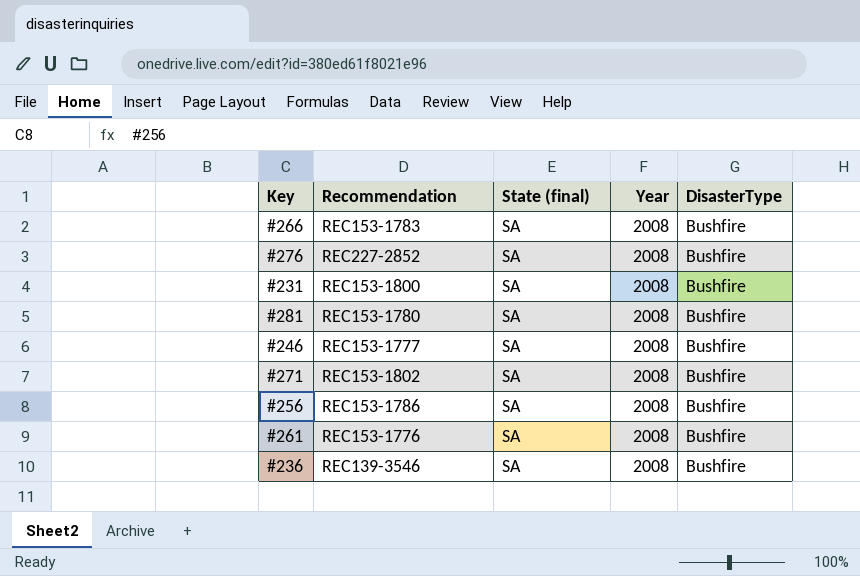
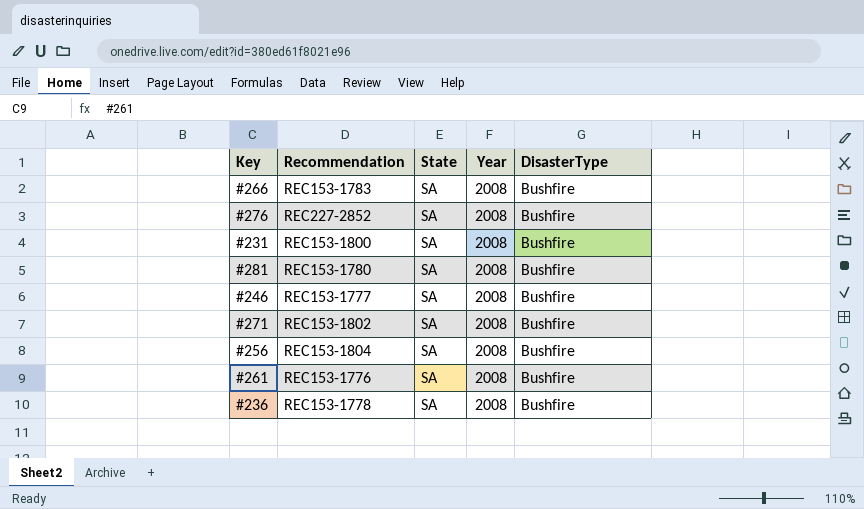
column name: State (final) -> State
#256 | Recommendation: REC153-1786 -> REC153-1804
#236 | Recommendation: REC139-3546 -> REC153-1778

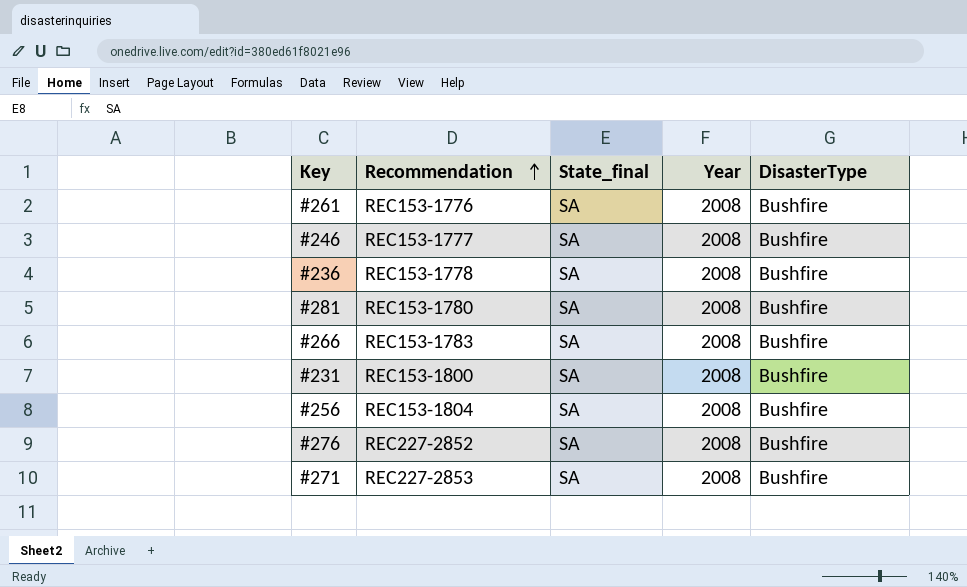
row order: none -> Recommendation ascending
column name: State -> State_final
#271 | Recommendation: REC153-1802 -> REC227-2853

